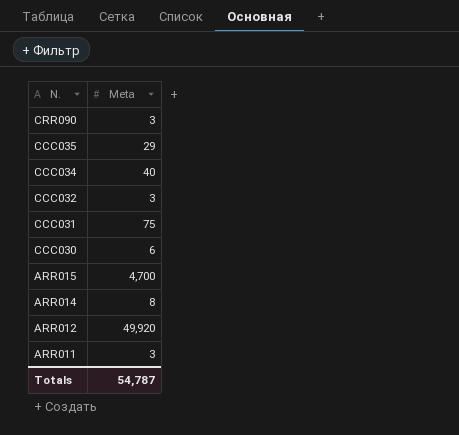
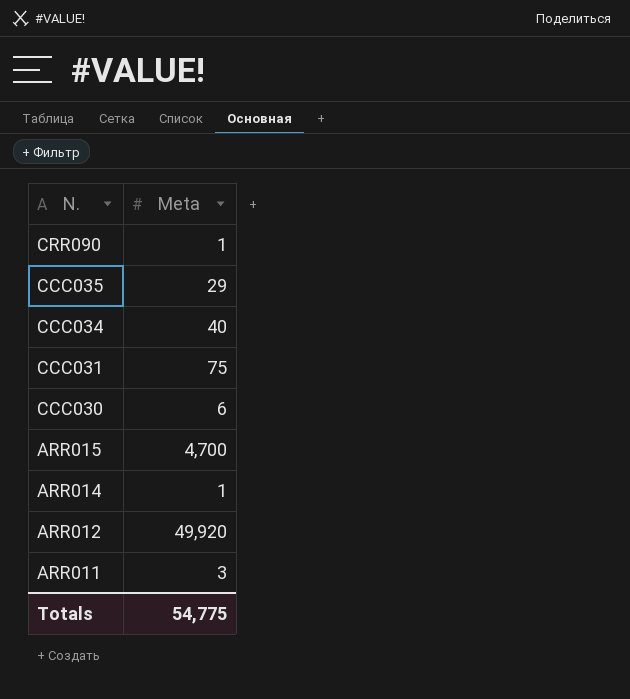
row CCC032: 3 -> none
CRR090 | Meta: 3 -> 1
ARR014 | Meta: 8 -> 1
Totals | Meta: 54,787 -> 54,775

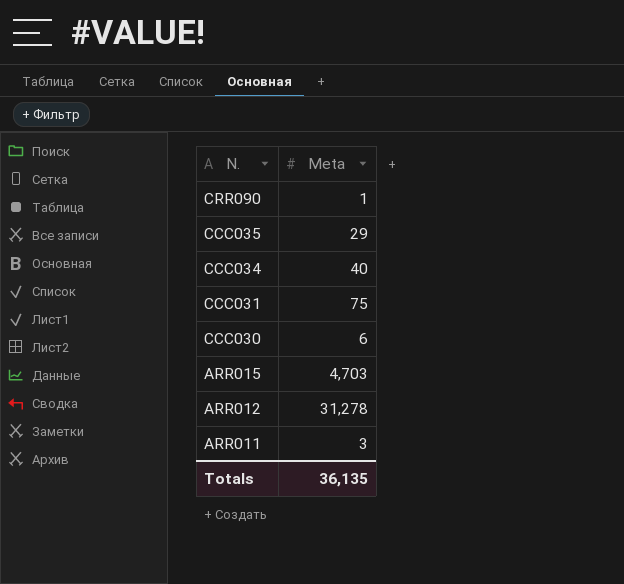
row ARR014: 1 -> none
ARR015 | Meta: 4,700 -> 4,703
ARR012 | Meta: 49,920 -> 31,278
Totals | Meta: 54,775 -> 36,135

